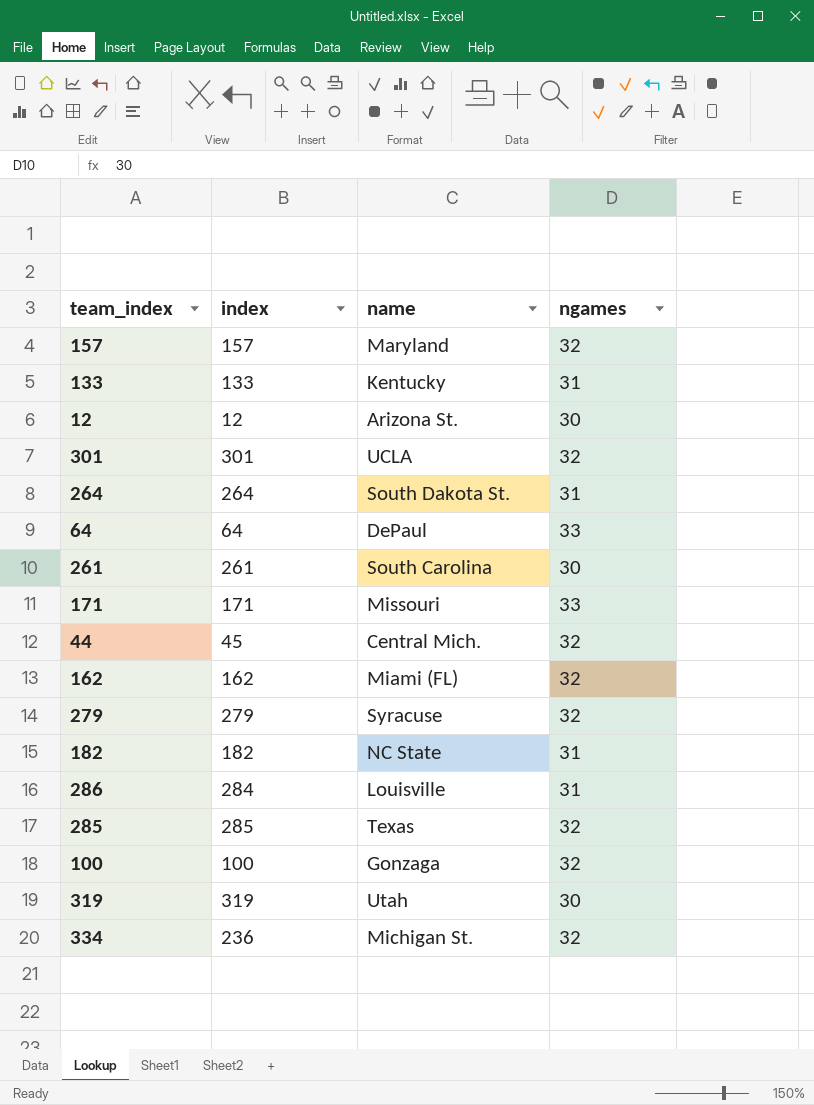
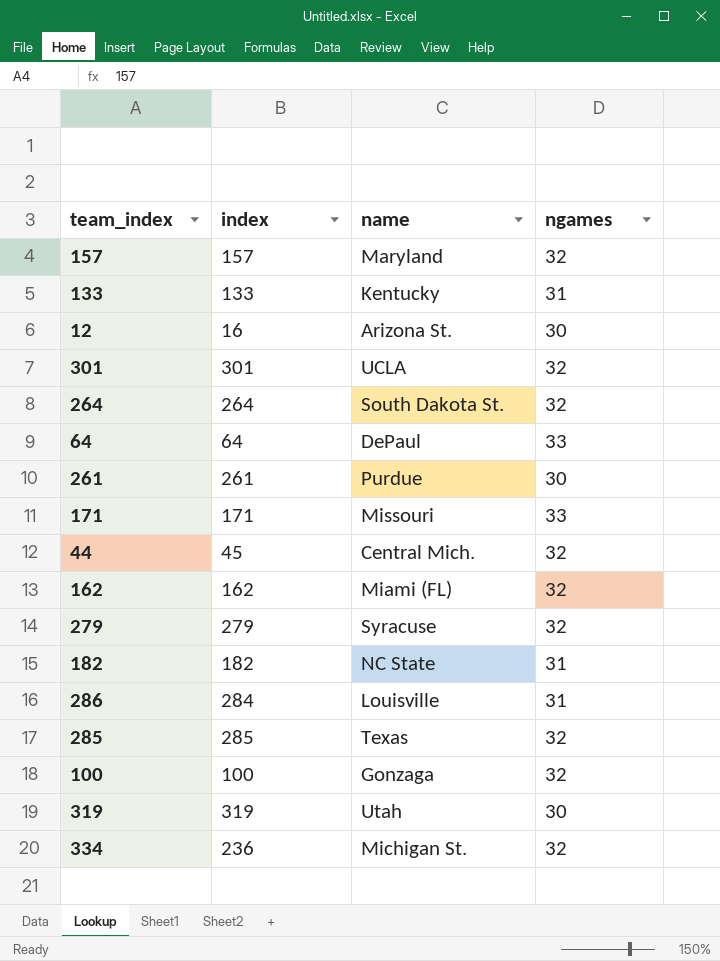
12 | index: 12 -> 16
264 | ngames: 31 -> 32
261 | name: South Carolina -> Purdue

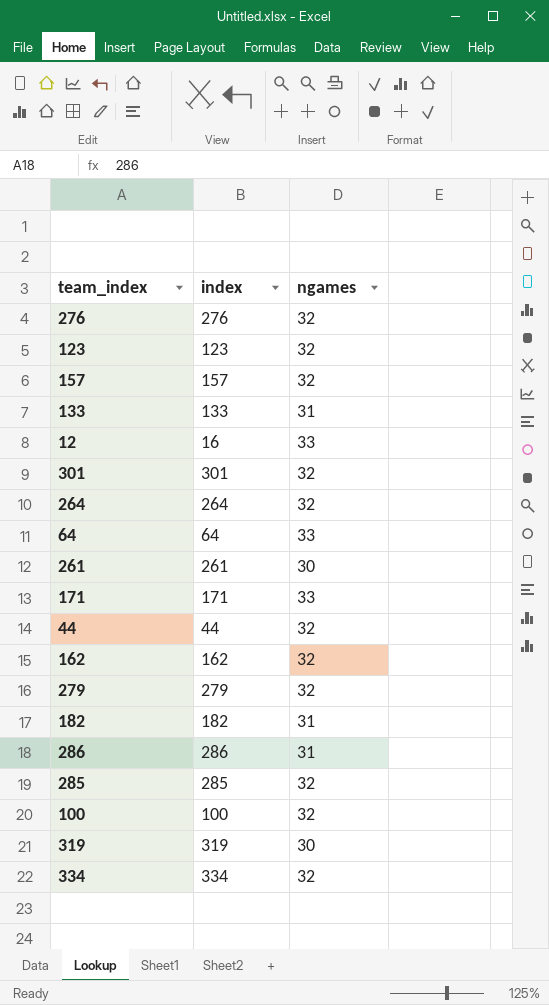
column name | position: 3 -> none
row 276: none -> 276 | 32
row 123: none -> 123 | 32
12 | ngames: 30 -> 33
44 | index: 45 -> 44
286 | index: 284 -> 286
334 | index: 236 -> 334

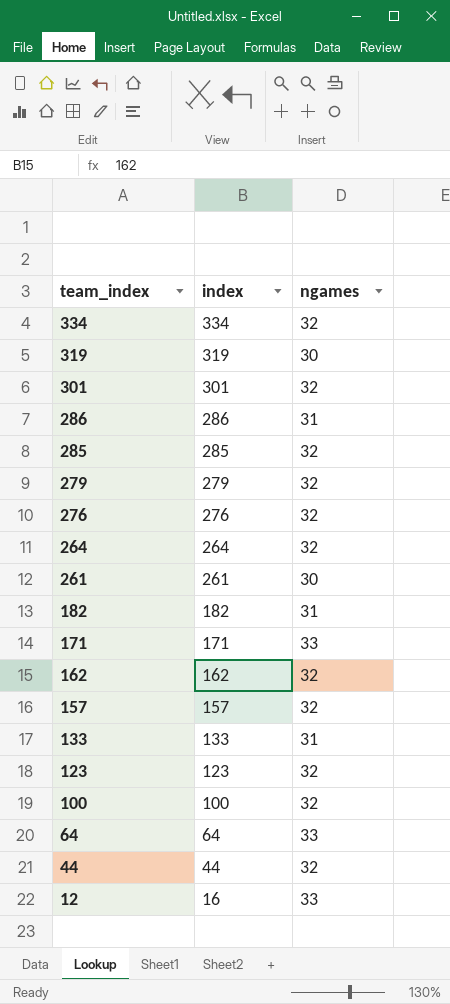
row order: none -> team_index descending

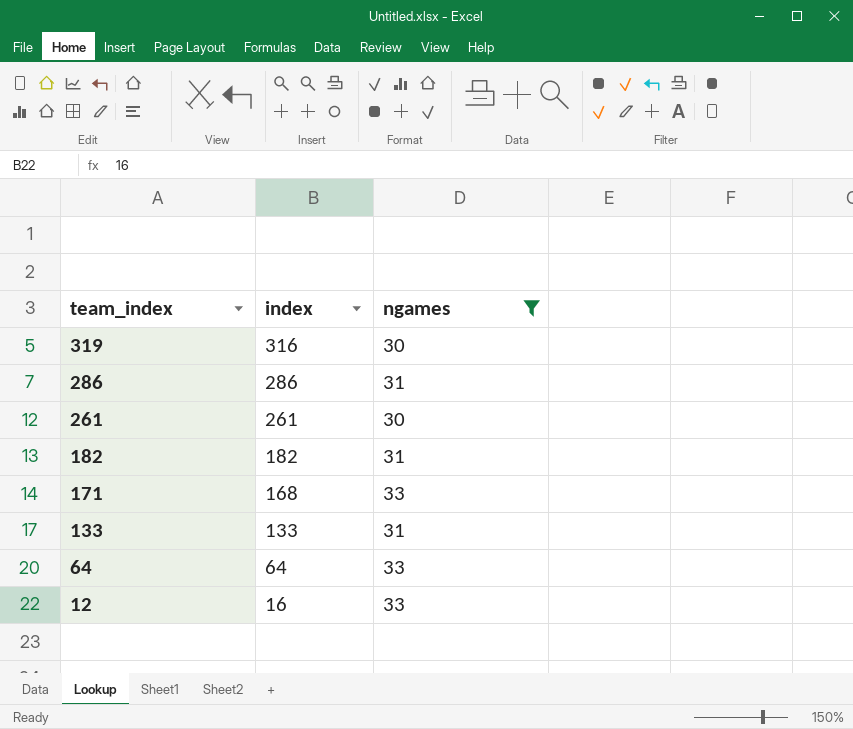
filter: none -> ngames != 32
319 | index: 319 -> 316
171 | index: 171 -> 168

